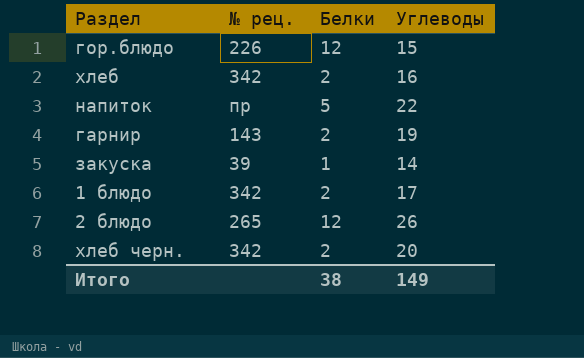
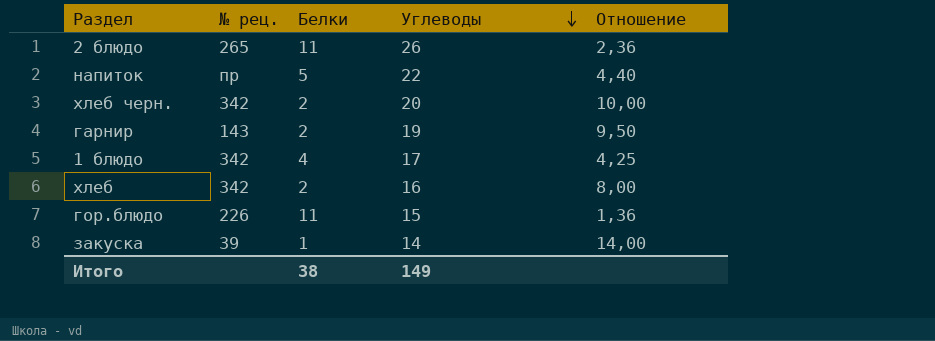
row order: none -> Углеводы descending
column Отношение | formula: none -> [Углеводы] / [Белки]
2 блюдо | Белки: 12 -> 11
1 блюдо | Белки: 2 -> 4
гор.блюдо | Белки: 12 -> 11

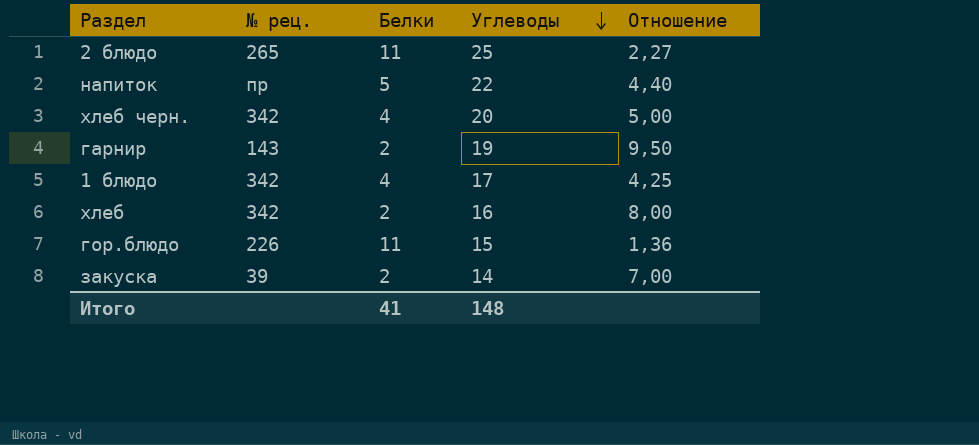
2 блюдо | Углеводы: 26 -> 25
2 блюдо | Отношение: 2,36 -> 2,27
хлеб черн. | Белки: 2 -> 4
хлеб черн. | Отношение: 10,00 -> 5,00
закуска | Белки: 1 -> 2
закуска | Отношение: 14,00 -> 7,00
Итого | Белки: 38 -> 41
Итого | Углеводы: 149 -> 148

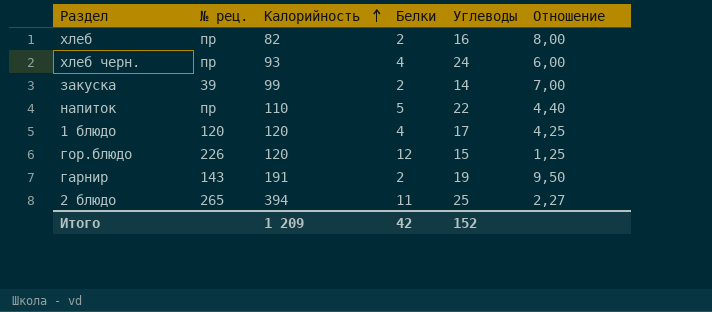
row order: Углеводы descending -> Калорийность ascending
column Калорийность | position: none -> 3
хлеб | № рец.: 342 -> пр
хлеб черн. | № рец.: 342 -> пр
хлеб черн. | Углеводы: 20 -> 24
хлеб черн. | Отношение: 5,00 -> 6,00
1 блюдо | № рец.: 342 -> 120
гор.блюдо | Белки: 11 -> 12
гор.блюдо | Отношение: 1,36 -> 1,25
Итого | Белки: 41 -> 42
Итого | Углеводы: 148 -> 152

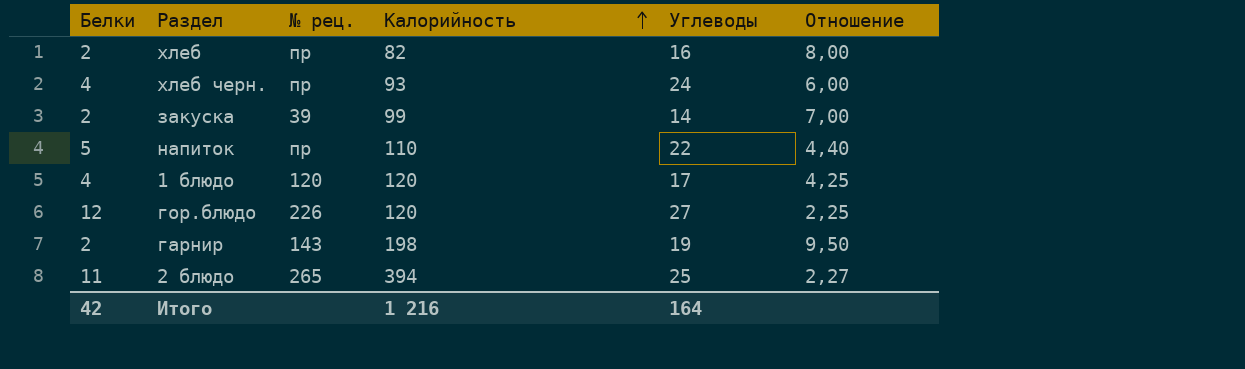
column Белки | position: 4 -> 1
гор.блюдо | Углеводы: 15 -> 27
гор.блюдо | Отношение: 1,25 -> 2,25
гарнир | Калорийность: 191 -> 198
Итого | Калорийность: 1 209 -> 1 216
Итого | Углеводы: 152 -> 164

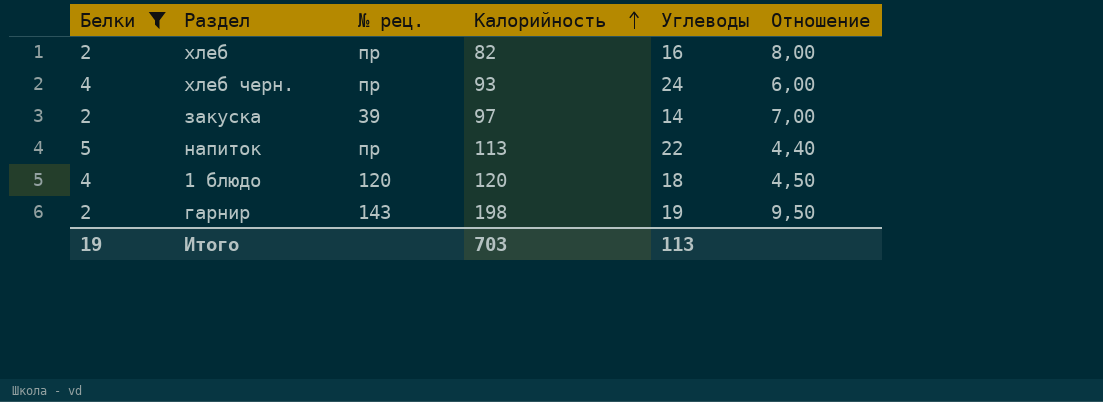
filter: none -> Белки <= 5
закуска | Калорийность: 99 -> 97
напиток | Калорийность: 110 -> 113
1 блюдо | Углеводы: 17 -> 18
1 блюдо | Отношение: 4,25 -> 4,50
Итого | Белки: 42 -> 19
Итого | Калорийность: 1 216 -> 703
Итого | Углеводы: 164 -> 113

